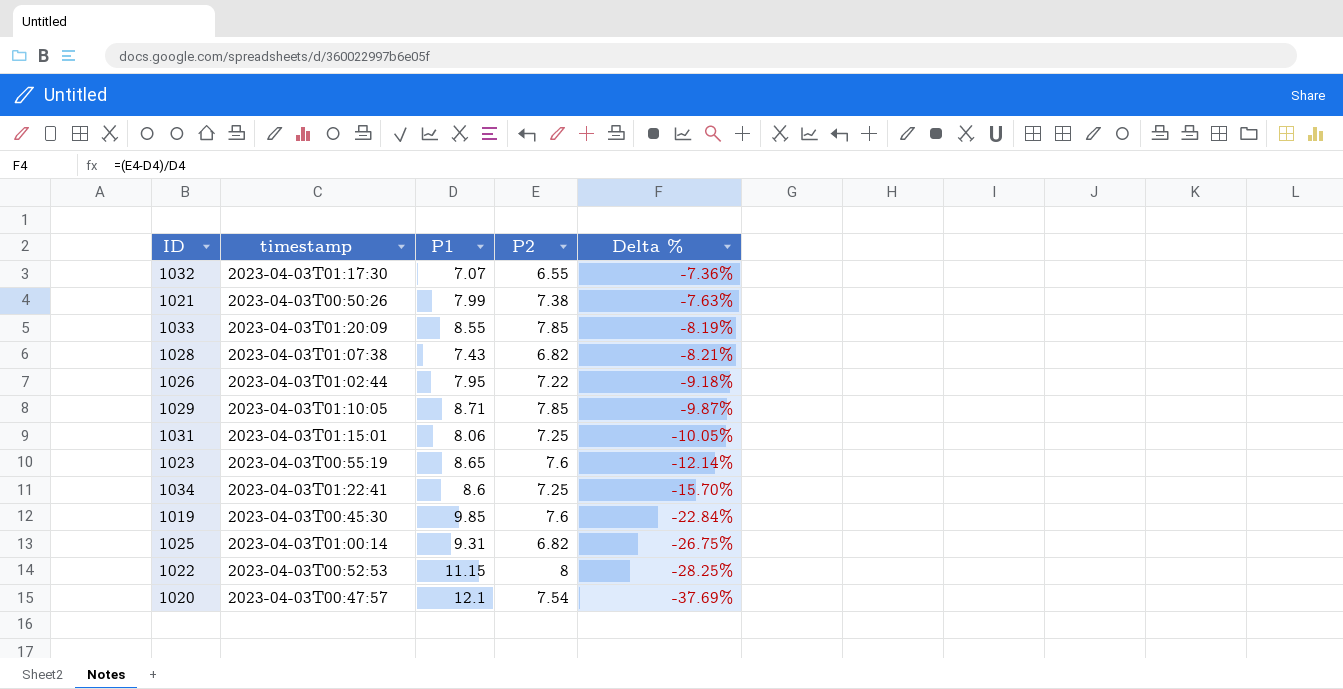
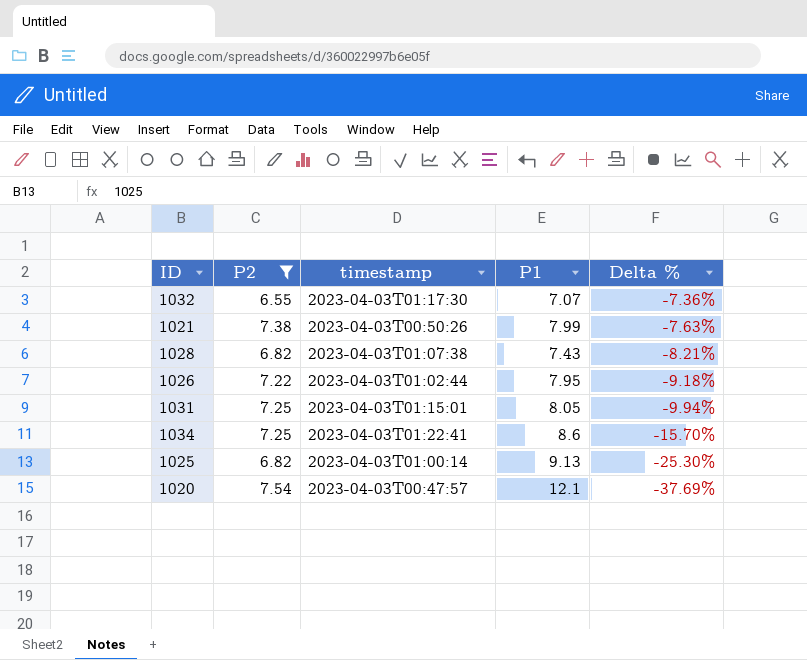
filter: none -> P2 <= 7.54
column P2 | position: 4 -> 2
1031 | P1: 8.06 -> 8.05
1031 | Delta %: -10.05% -> -9.94%
1025 | P1: 9.31 -> 9.13
1025 | Delta %: -26.75% -> -25.30%

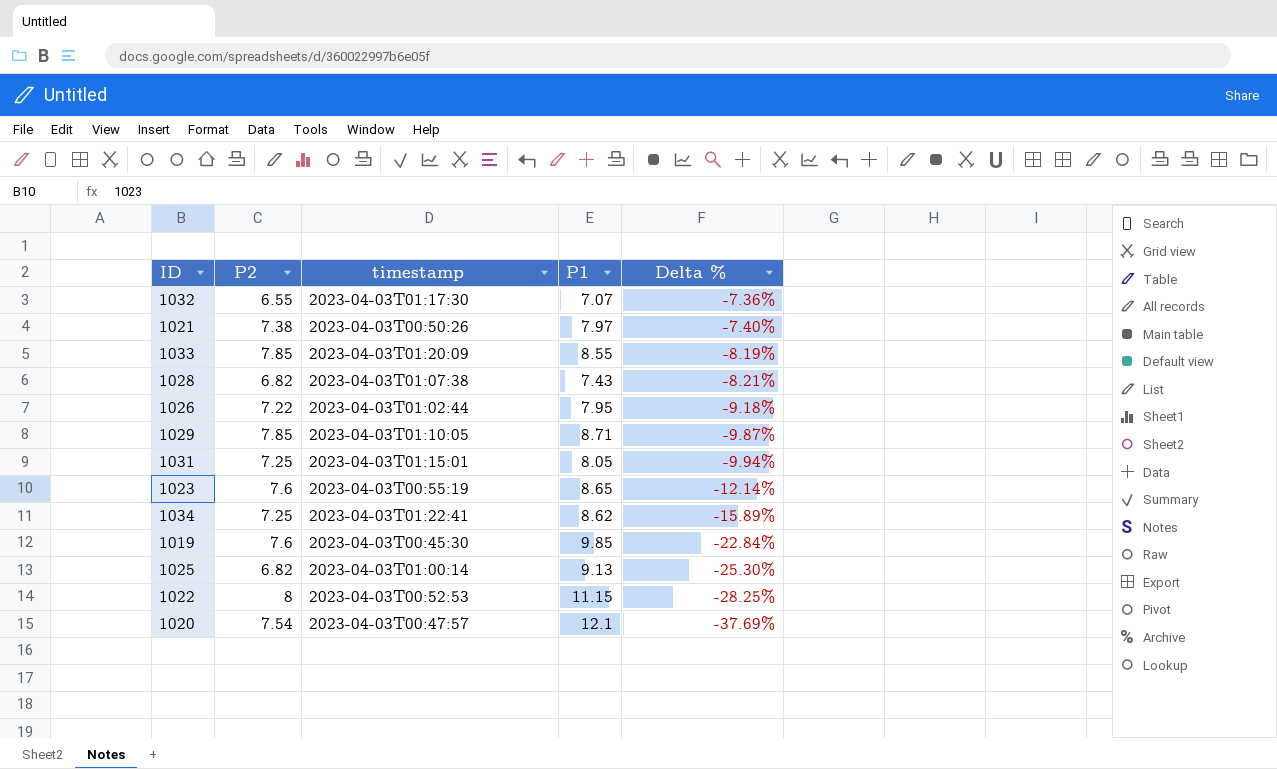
filter: P2 <= 7.54 -> none
1021 | P1: 7.99 -> 7.97
1021 | Delta %: -7.63% -> -7.40%
1034 | P1: 8.6 -> 8.62
1034 | Delta %: -15.70% -> -15.89%

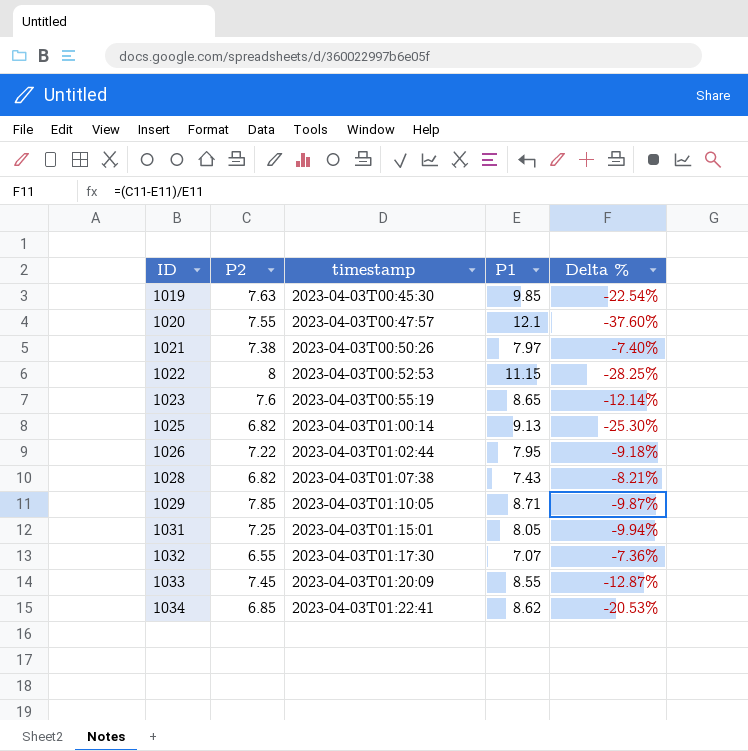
row order: Delta % descending -> ID ascending
1019 | P2: 7.6 -> 7.63
1019 | Delta %: -22.84% -> -22.54%
1020 | P2: 7.54 -> 7.55
1020 | Delta %: -37.69% -> -37.60%
1033 | P2: 7.85 -> 7.45
1033 | Delta %: -8.19% -> -12.87%
1034 | P2: 7.25 -> 6.85
1034 | Delta %: -15.89% -> -20.53%

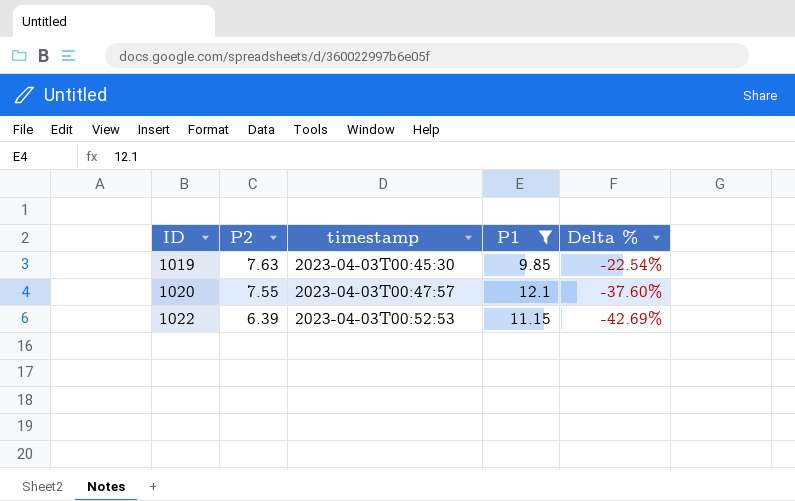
filter: none -> P1 >= 9.85
1022 | P2: 8 -> 6.39
1022 | Delta %: -28.25% -> -42.69%

